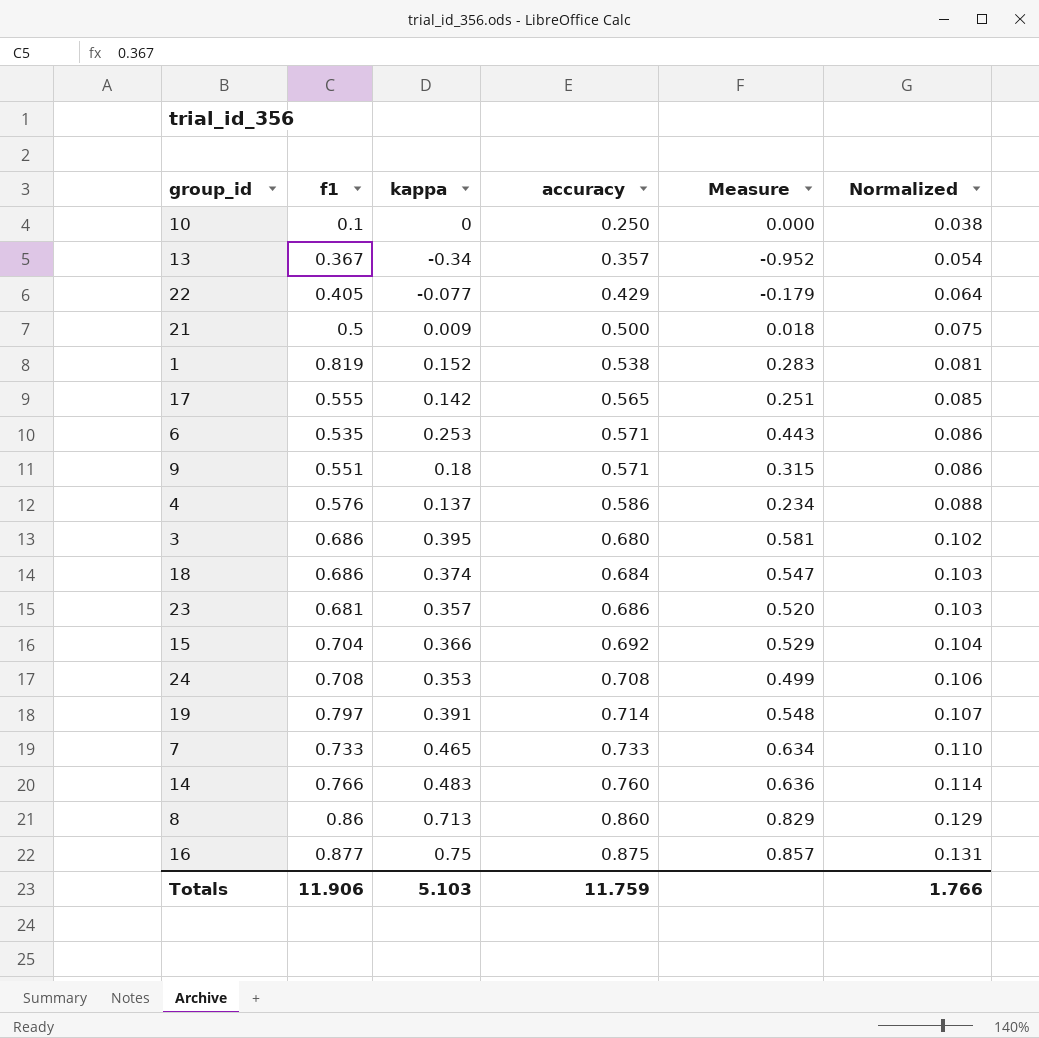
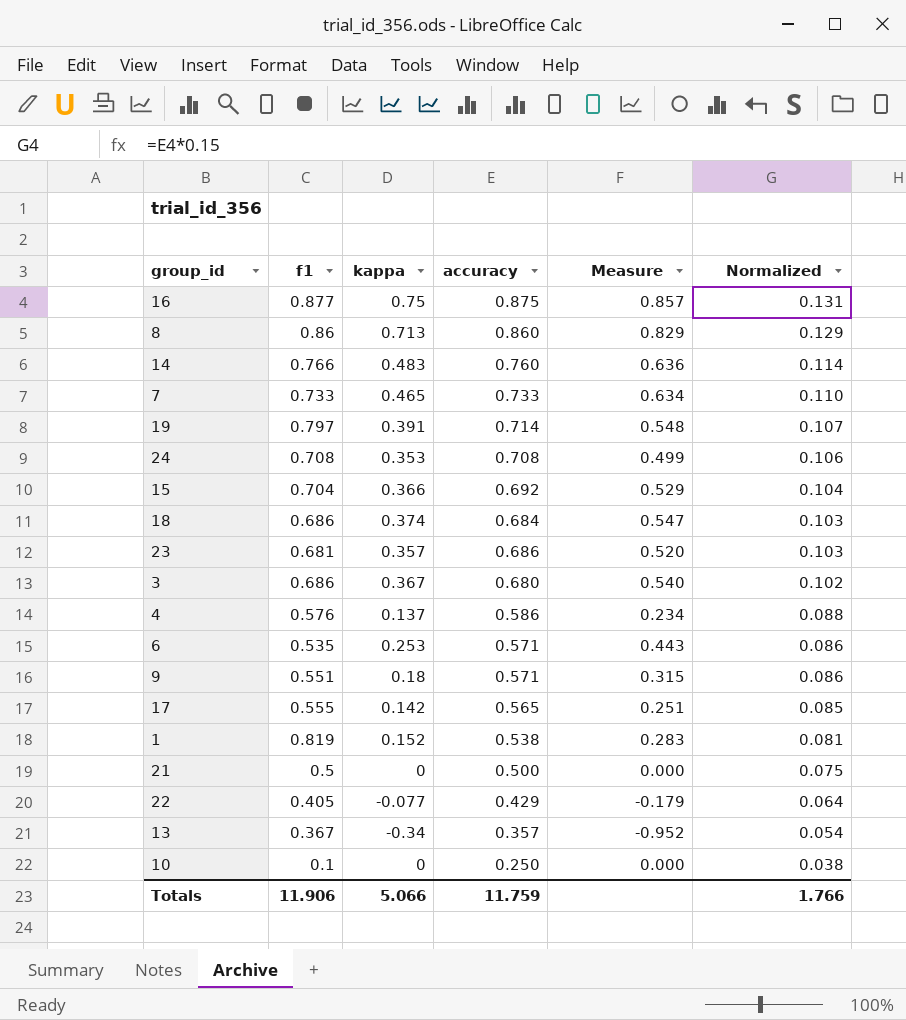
row order: accuracy ascending -> Normalized descending
3 | kappa: 0.395 -> 0.367
3 | Measure: 0.581 -> 0.540
21 | kappa: 0.009 -> 0
21 | Measure: 0.018 -> 0.000
Totals | kappa: 5.103 -> 5.066

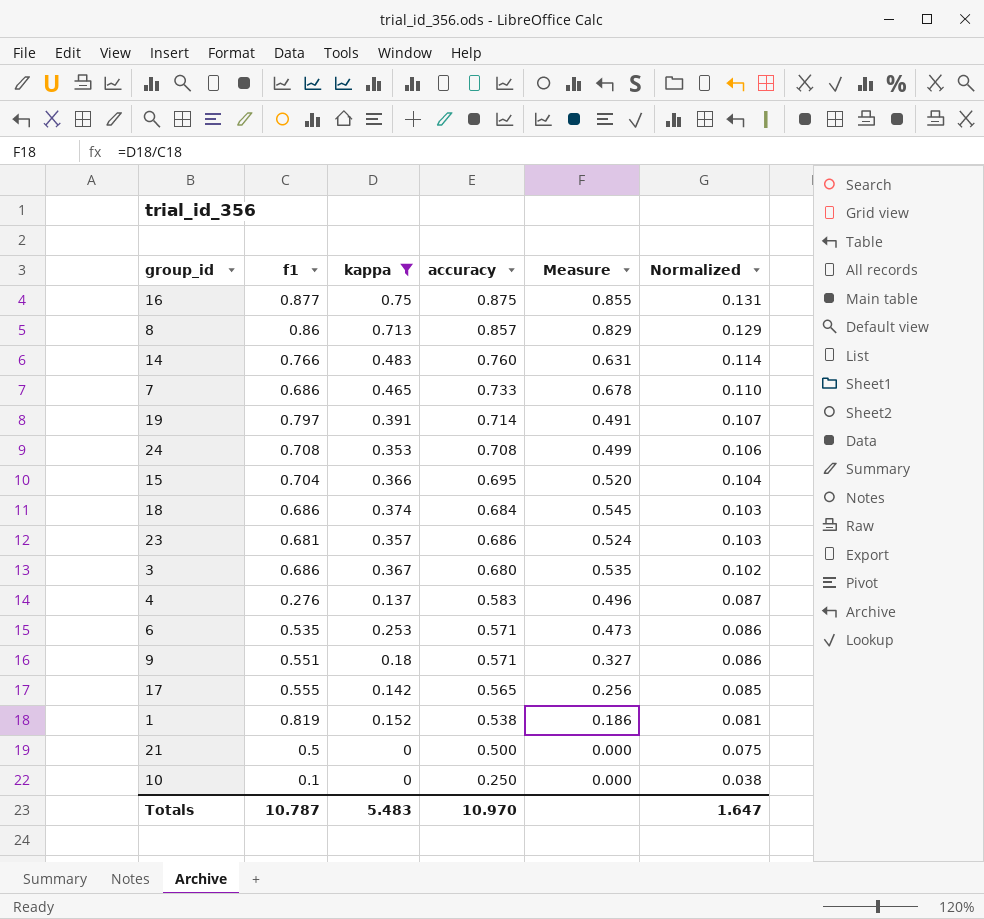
filter: none -> kappa >= 0
column Measure | formula: [kappa] / [accuracy] -> [kappa] / [f1]
8 | accuracy: 0.860 -> 0.857
7 | f1: 0.733 -> 0.686
15 | accuracy: 0.692 -> 0.695
4 | f1: 0.576 -> 0.276
4 | accuracy: 0.586 -> 0.583
4 | Normalized: 0.088 -> 0.087
Totals | f1: 11.906 -> 10.787
Totals | kappa: 5.066 -> 5.483
Totals | accuracy: 11.759 -> 10.970
Totals | Normalized: 1.766 -> 1.647

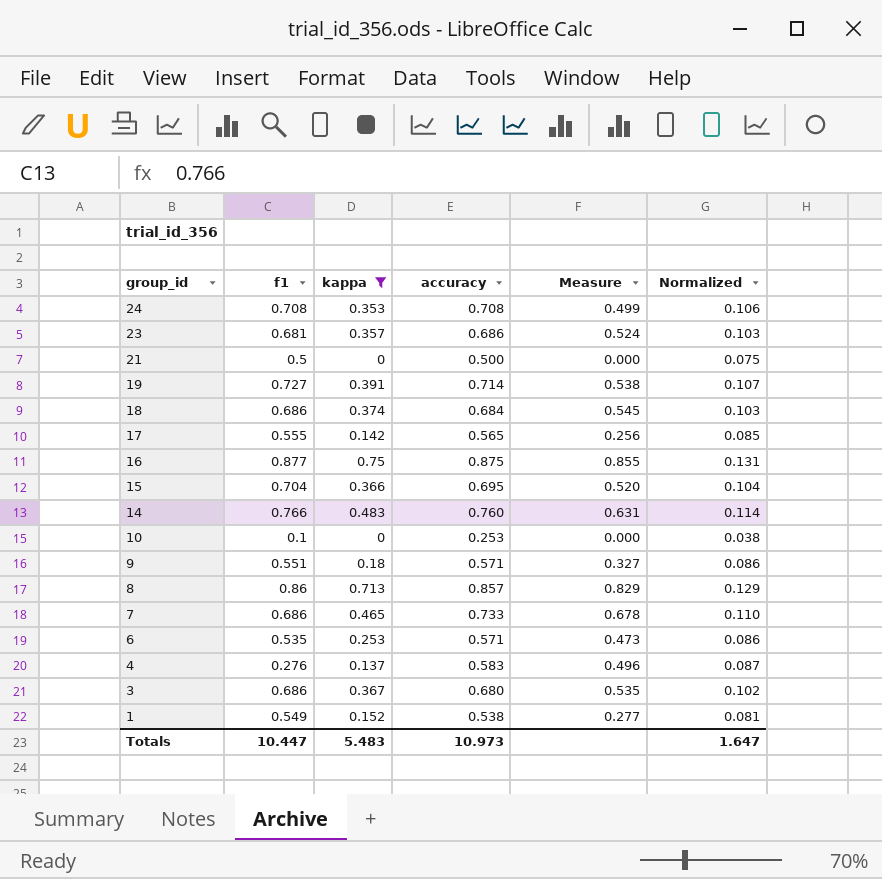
row order: Normalized descending -> group_id descending
19 | f1: 0.797 -> 0.727
19 | Measure: 0.491 -> 0.538
10 | accuracy: 0.250 -> 0.253
1 | f1: 0.819 -> 0.549
1 | Measure: 0.186 -> 0.277
Totals | f1: 10.787 -> 10.447
Totals | accuracy: 10.970 -> 10.973

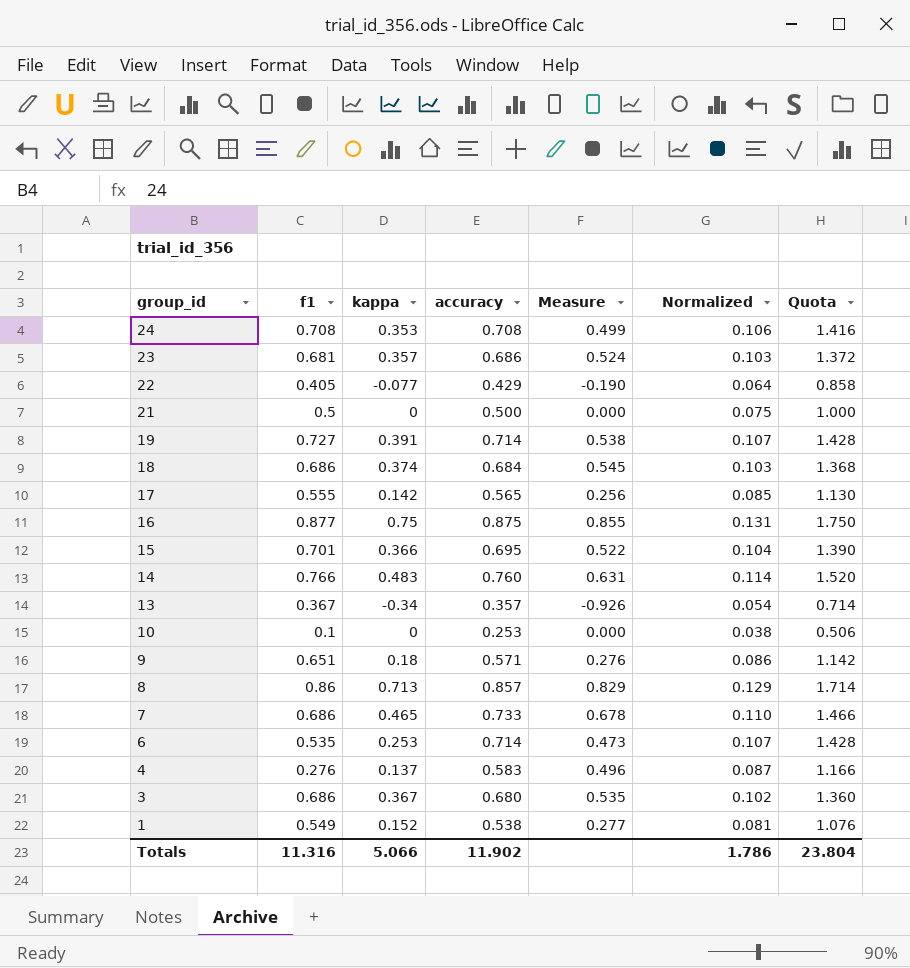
filter: kappa >= 0 -> none
column Quota | formula: none -> [accuracy] * 2
15 | f1: 0.704 -> 0.701
15 | Measure: 0.520 -> 0.522
9 | f1: 0.551 -> 0.651
9 | Measure: 0.327 -> 0.276
6 | accuracy: 0.571 -> 0.714
6 | Normalized: 0.086 -> 0.107
Totals | f1: 10.447 -> 11.316
Totals | kappa: 5.483 -> 5.066
Totals | accuracy: 10.973 -> 11.902
Totals | Normalized: 1.647 -> 1.786

